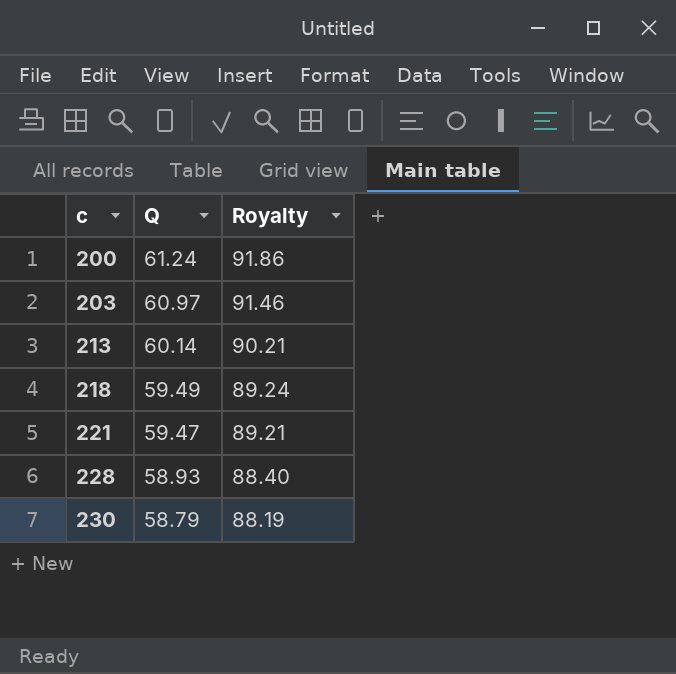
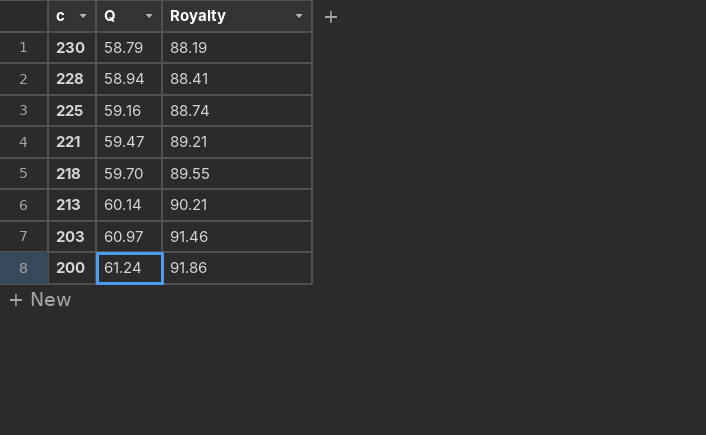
row order: c ascending -> c descending
228 | Q: 58.93 -> 58.94
228 | Royalty: 88.40 -> 88.41
row 225: none -> 59.16 | 88.74
218 | Q: 59.49 -> 59.70
218 | Royalty: 89.24 -> 89.55

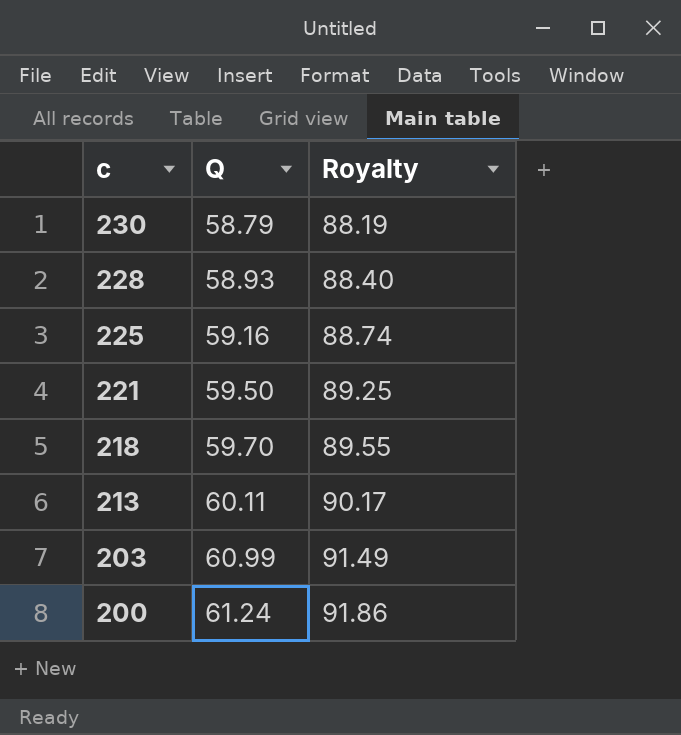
228 | Q: 58.94 -> 58.93
228 | Royalty: 88.41 -> 88.40
221 | Q: 59.47 -> 59.50
221 | Royalty: 89.21 -> 89.25
213 | Q: 60.14 -> 60.11
213 | Royalty: 90.21 -> 90.17
203 | Q: 60.97 -> 60.99
203 | Royalty: 91.46 -> 91.49

